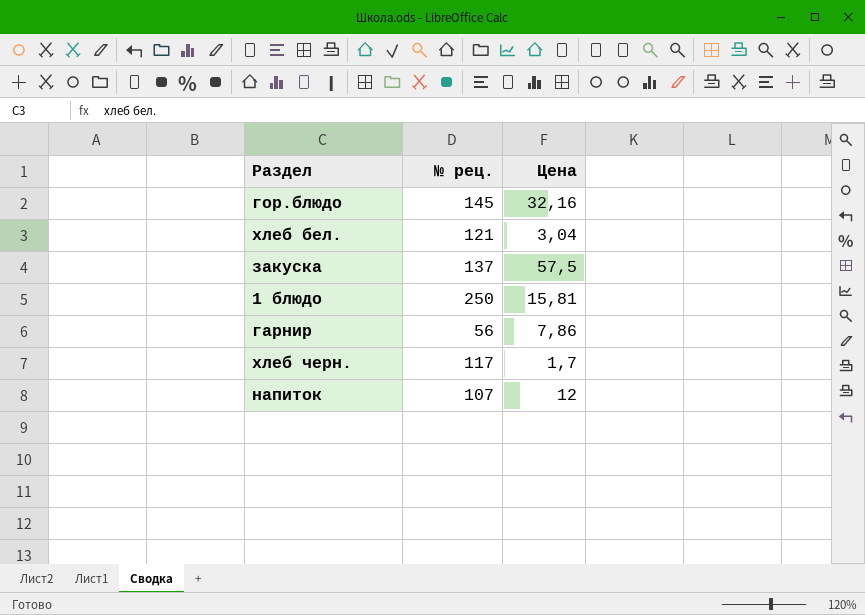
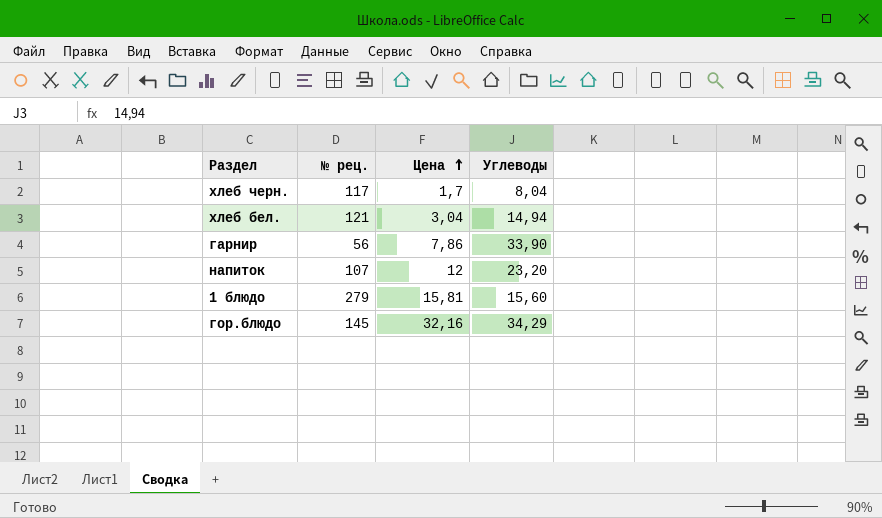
row order: none -> Цена ascending
column Углеводы | position: none -> 4
row закуска: 137 | 57,5 -> none
1 блюдо | № рец.: 250 -> 279

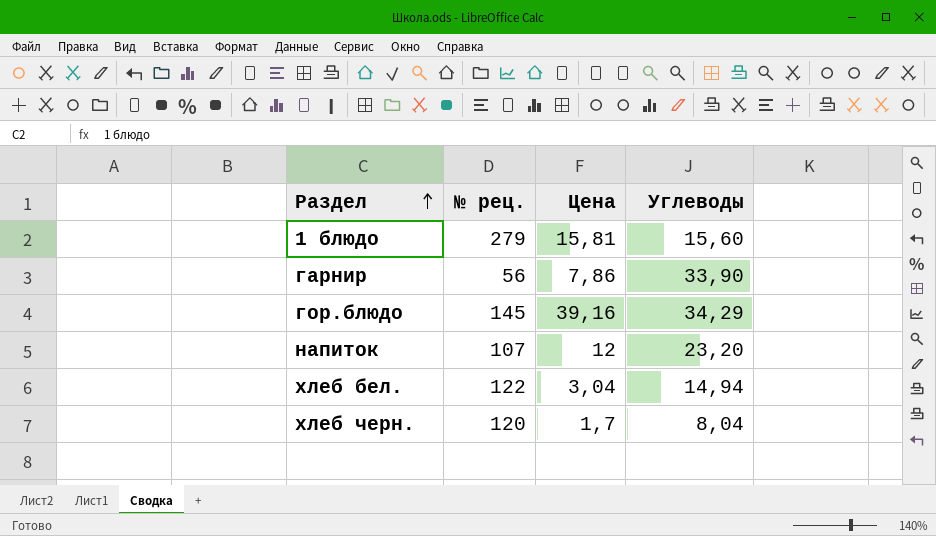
row order: Цена ascending -> Раздел ascending
гор.блюдо | Цена: 32,16 -> 39,16
хлеб бел. | № рец.: 121 -> 122
хлеб черн. | № рец.: 117 -> 120

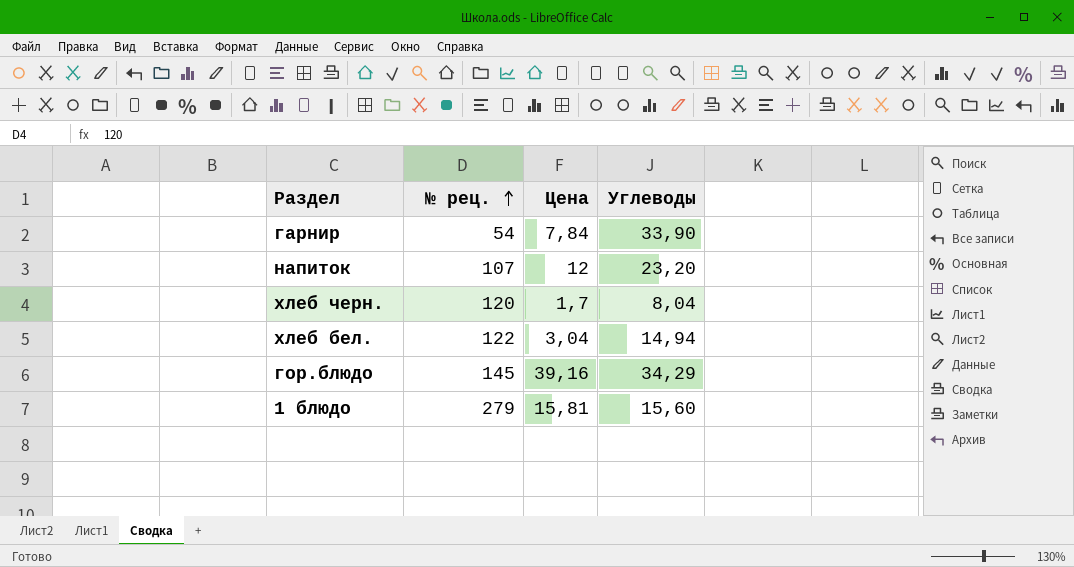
row order: Раздел ascending -> № рец. ascending
гарнир | № рец.: 56 -> 54
гарнир | Цена: 7,86 -> 7,84

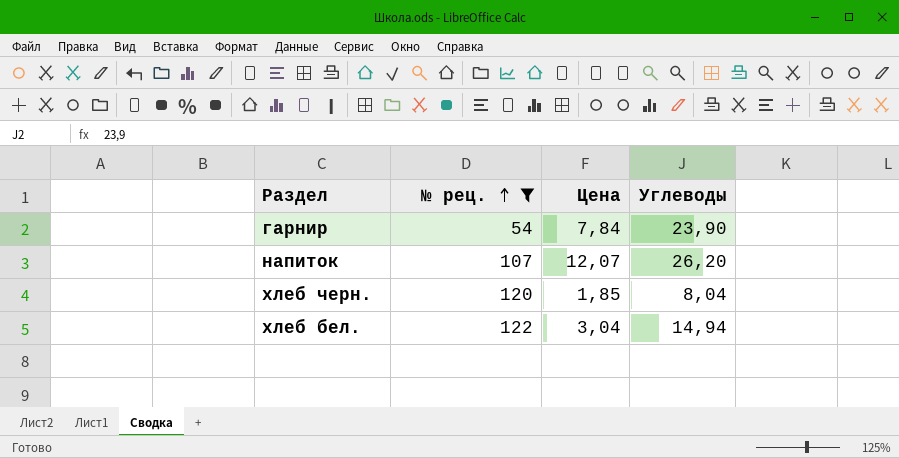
filter: none -> № рец. <= 122
гарнир | Углеводы: 33,90 -> 23,90
напиток | Цена: 12 -> 12,07
напиток | Углеводы: 23,20 -> 26,20
хлеб черн. | Цена: 1,7 -> 1,85

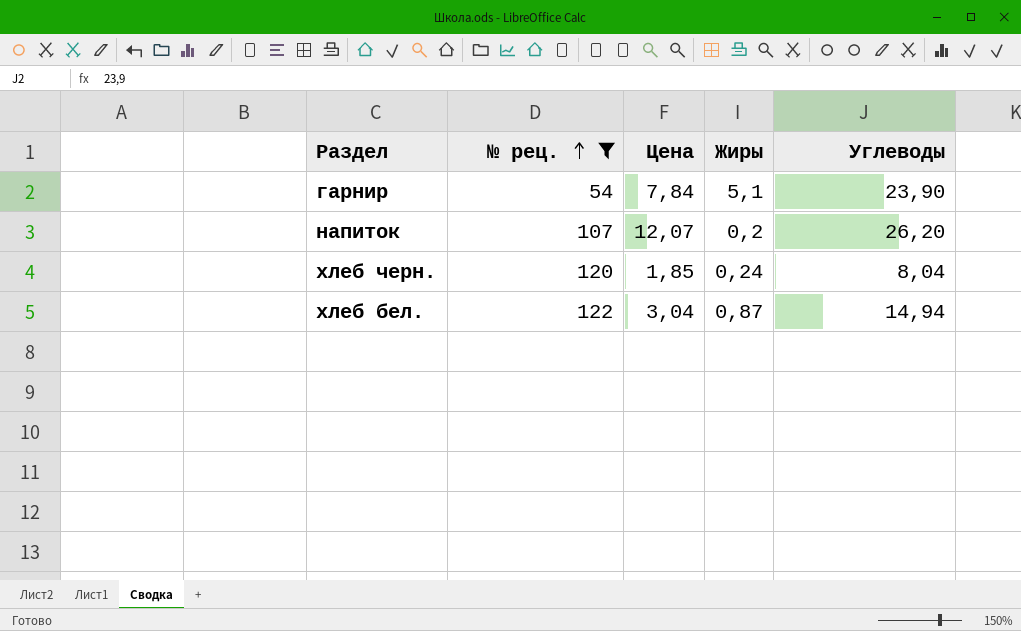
column Жиры | position: none -> 4

